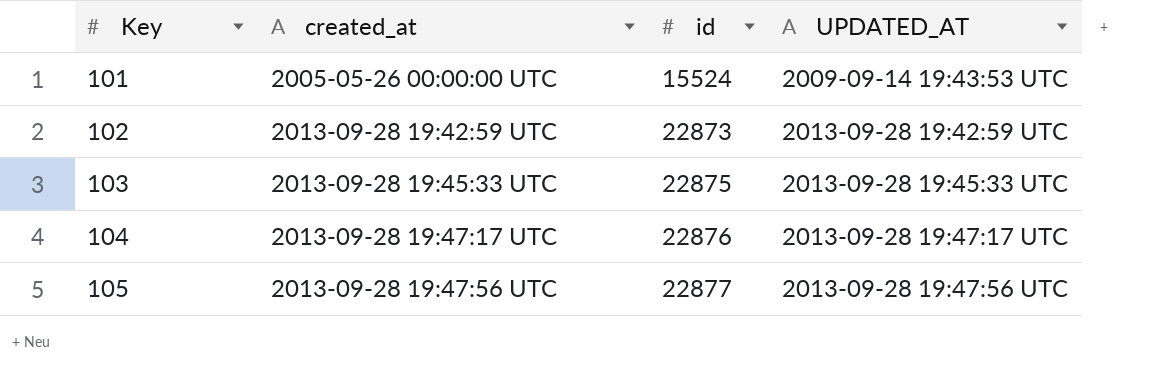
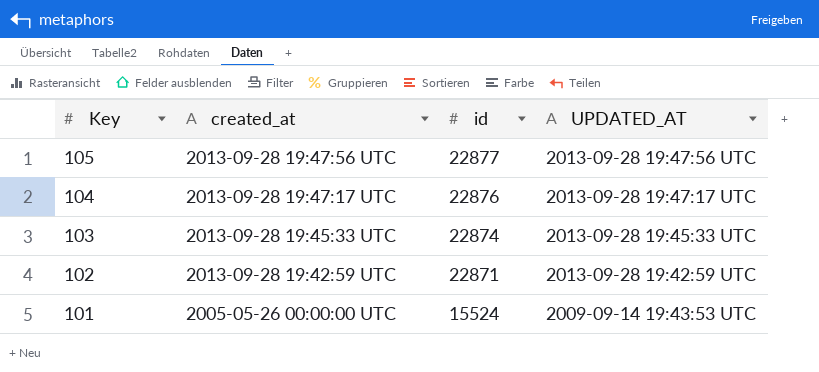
row order: Key ascending -> Key descending
103 | id: 22875 -> 22874
102 | id: 22873 -> 22871

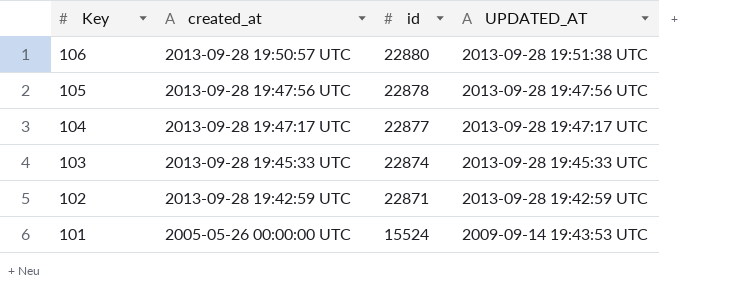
row 106: none -> 2013-09-28 19:50:57 UTC | 22880 | 2013-09-28 19:51:38 UTC
105 | id: 22877 -> 22878
104 | id: 22876 -> 22877

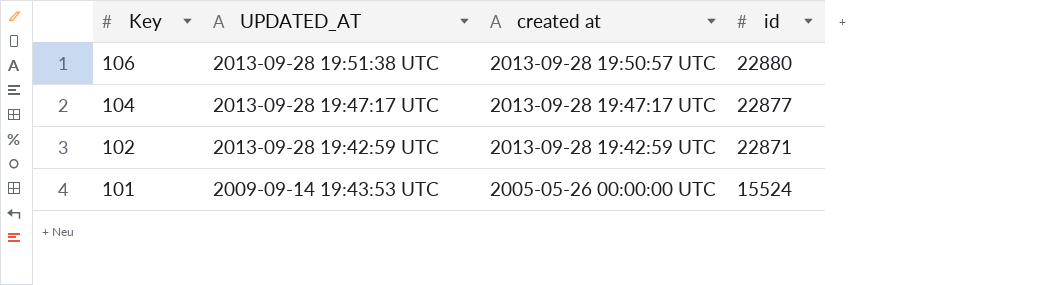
column UPDATED_AT | position: 4 -> 2
column name: created_at -> created at
row 105: 2013-09-28 19:47:56 UTC | 22878 | 2013-09-28 19:47:56 UTC -> none
row 103: 2013-09-28 19:45:33 UTC | 22874 | 2013-09-28 19:45:33 UTC -> none

